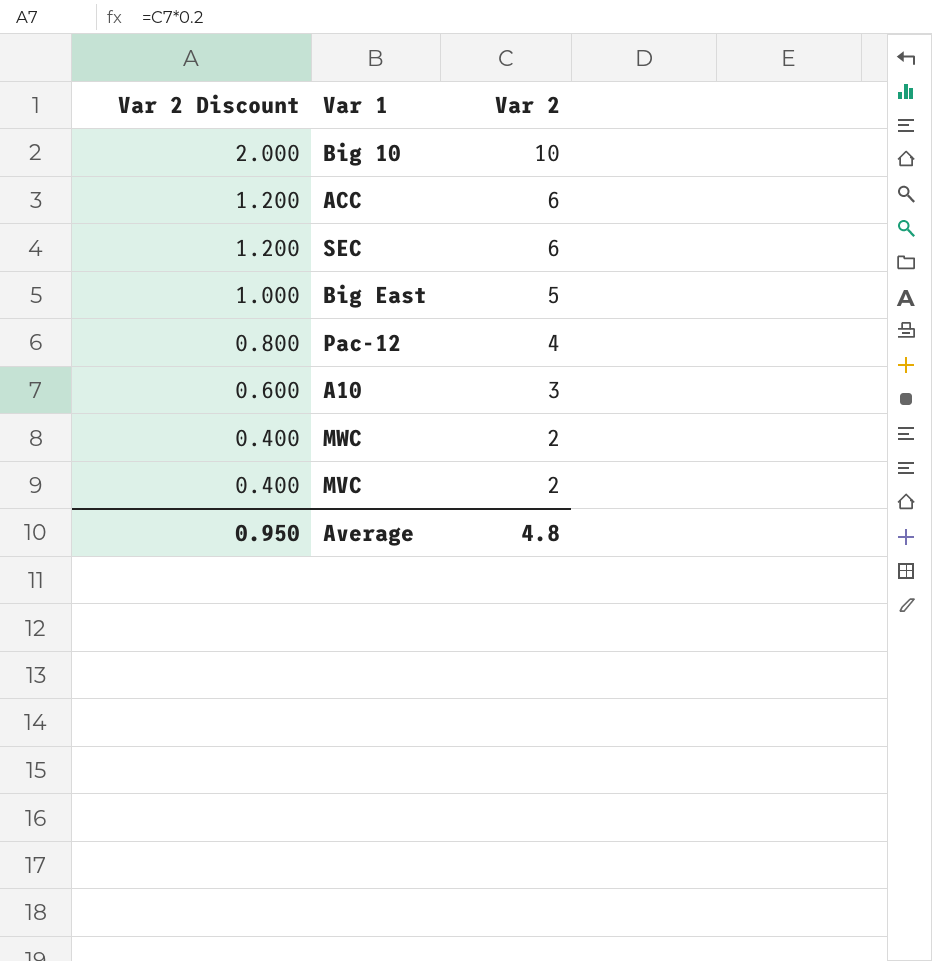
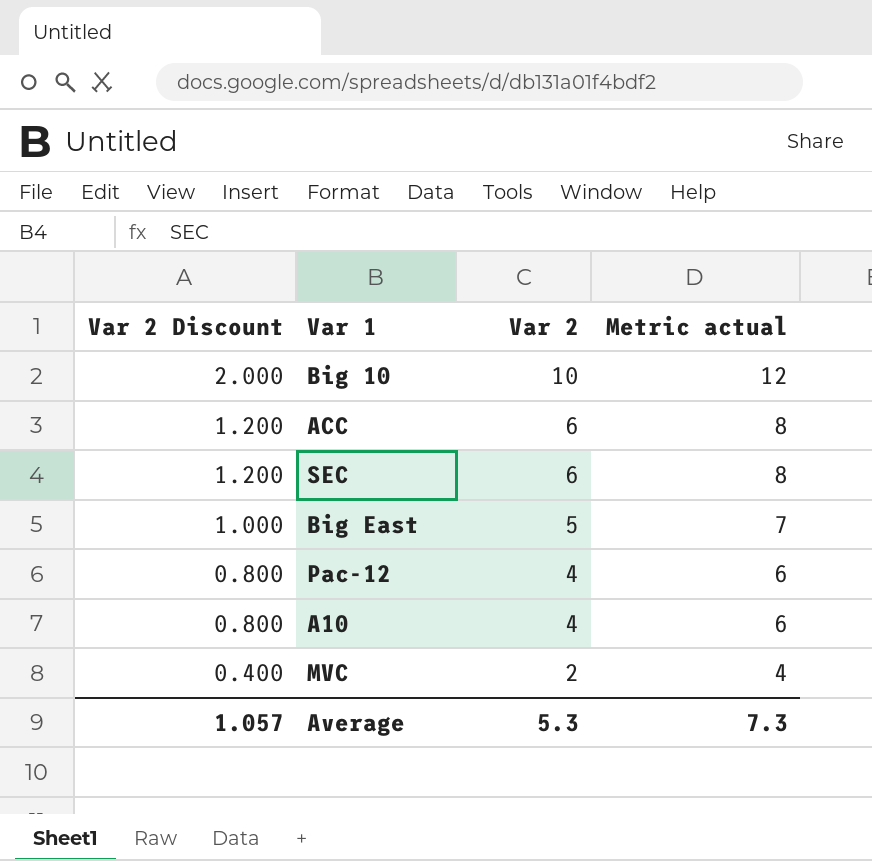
column Metric actual | formula: none -> [Var 2] + 2
row MWC: 0.400 | 2 -> none
A10 | Var 2 Discount: 0.600 -> 0.800
A10 | Var 2: 3 -> 4
Average | Var 2 Discount: 0.950 -> 1.057
Average | Var 2: 4.8 -> 5.3

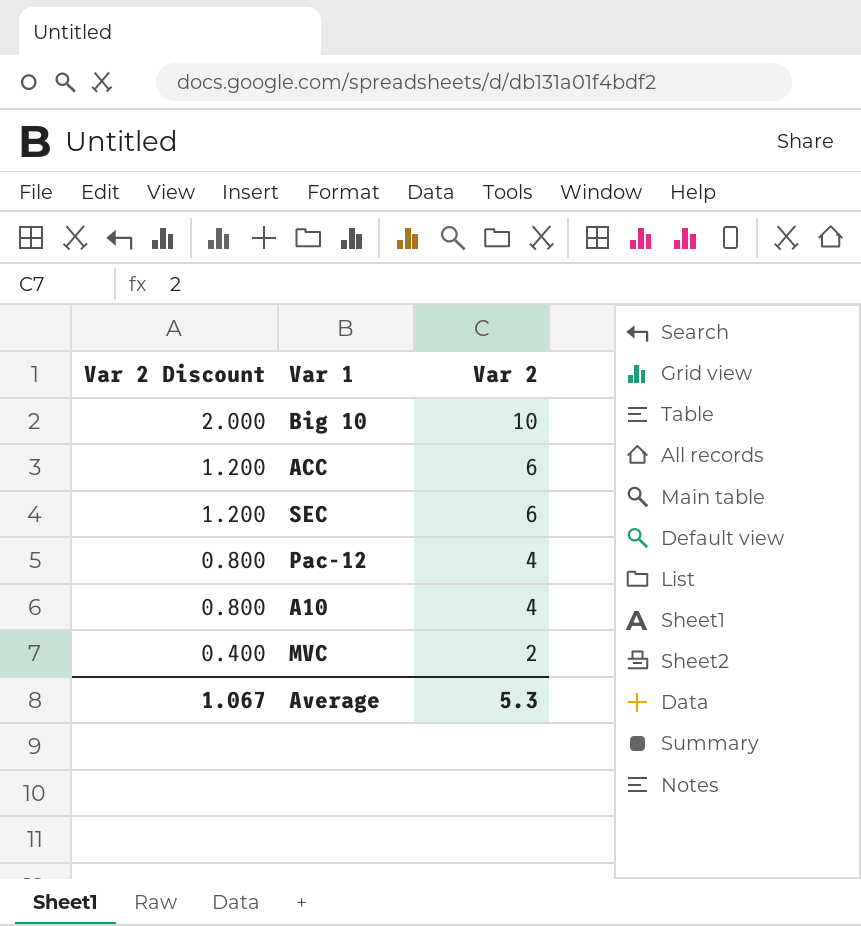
column Metric actual | formula: [Var 2] + 2 -> none
row Big East: 1.000 | 5 | 7 -> none
Average | Var 2 Discount: 1.057 -> 1.067

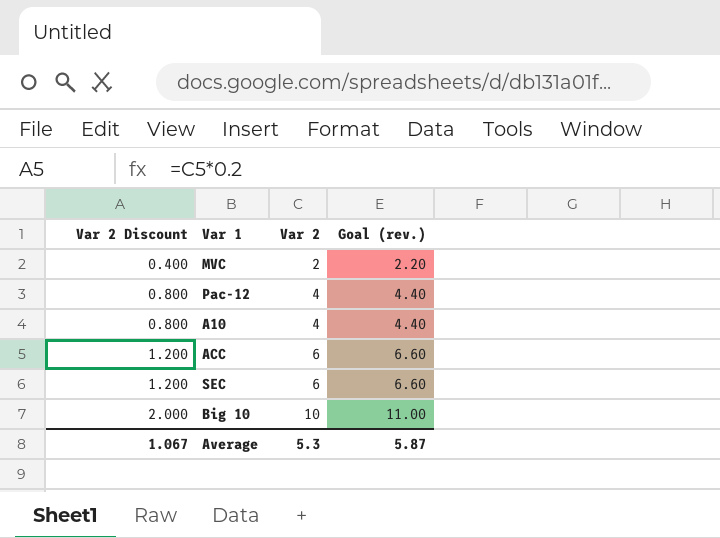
row order: Var 2 Discount descending -> Var 2 Discount ascending
column Goal (rev.) | formula: none -> [Var 2] * 1.1

